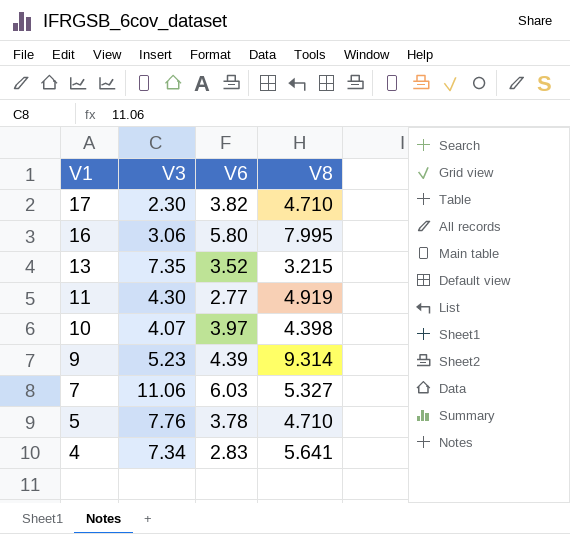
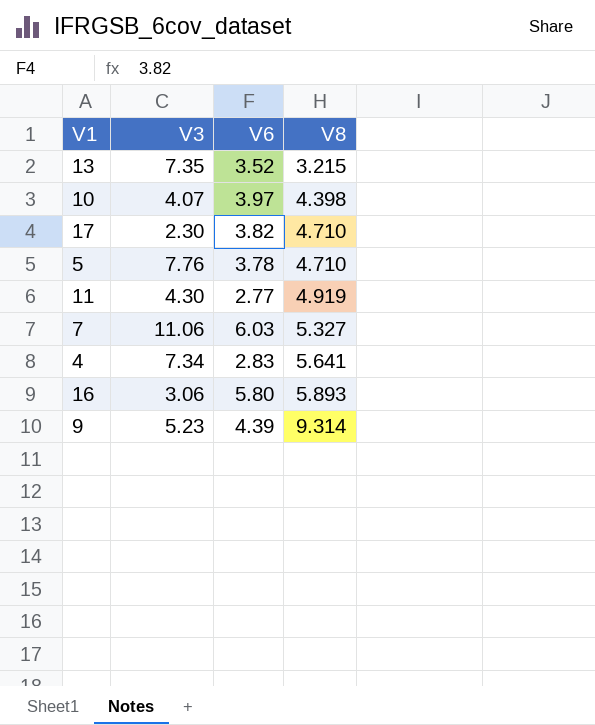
row order: V1 descending -> V8 ascending
16 | V8: 7.995 -> 5.893

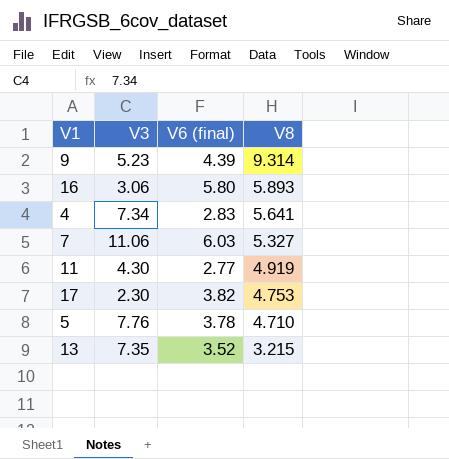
row order: V8 ascending -> V8 descending
column name: V6 -> V6 (final)
row 10: 4.07 | 3.97 | 4.398 -> none
17 | V8: 4.710 -> 4.753

